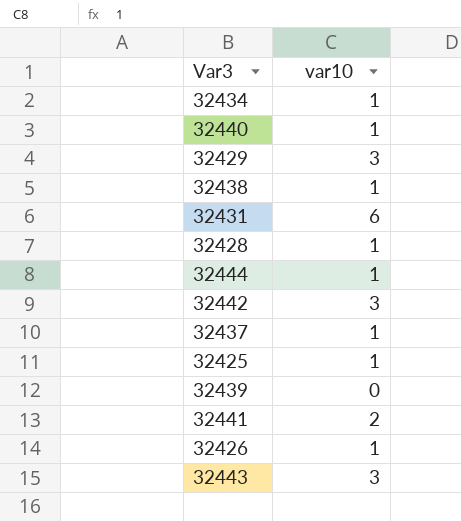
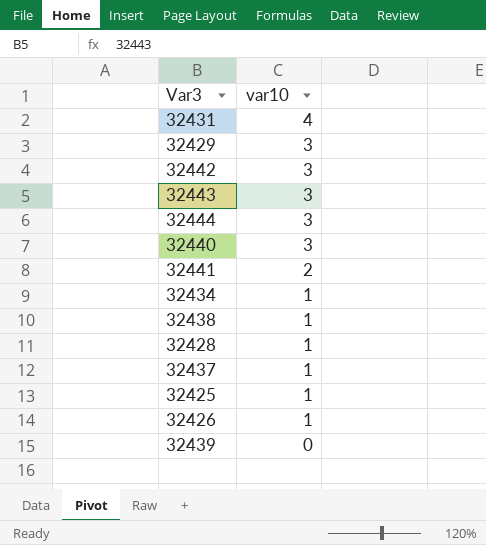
row order: none -> var10 descending
32431 | var10: 6 -> 4
32444 | var10: 1 -> 3
32440 | var10: 1 -> 3

